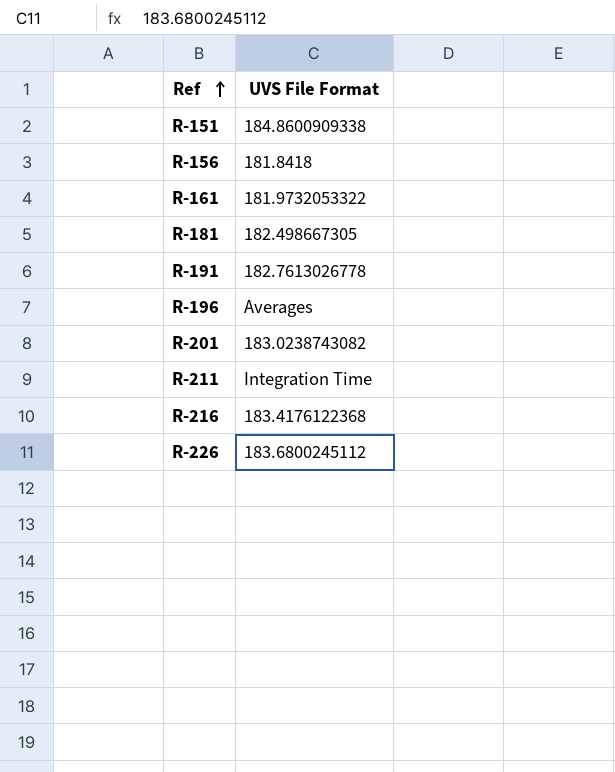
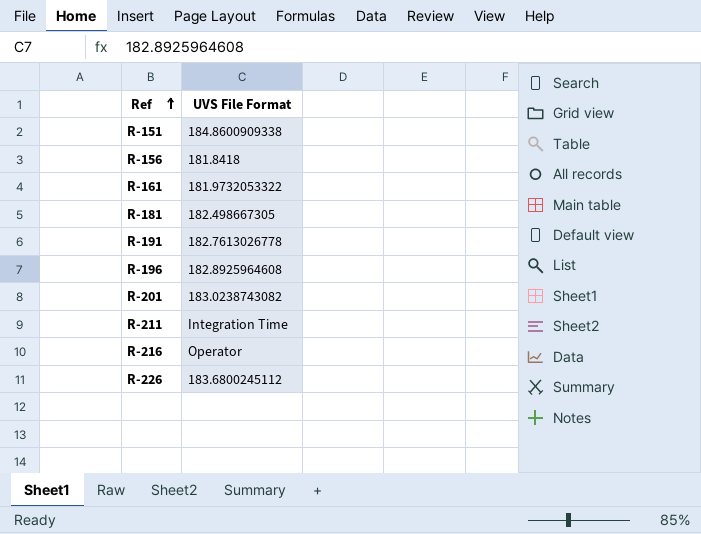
R-196 | UVS File Format: Averages -> 182.8925964608
R-216 | UVS File Format: 183.4176122368 -> Operator

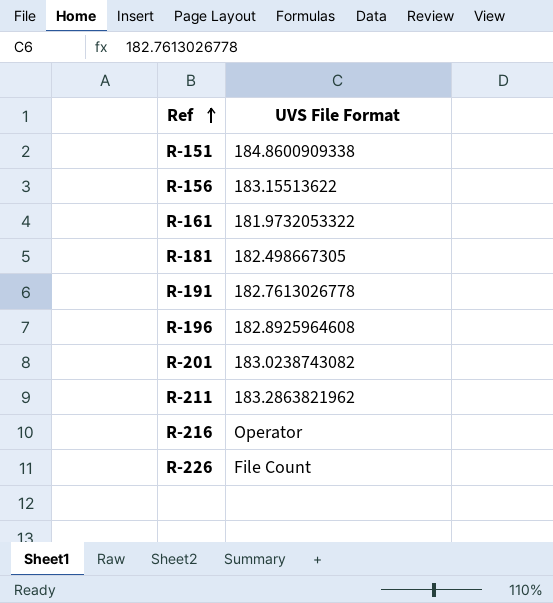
R-156 | UVS File Format: 181.8418 -> 183.15513622
R-211 | UVS File Format: Integration Time -> 183.2863821962
R-226 | UVS File Format: 183.6800245112 -> File Count

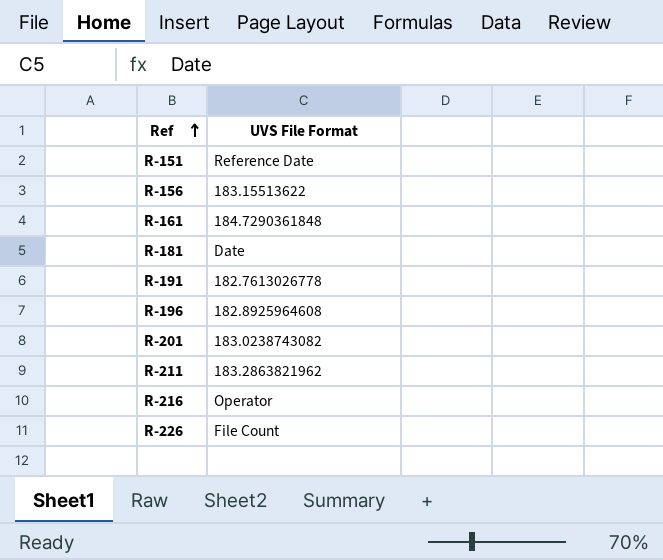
R-151 | UVS File Format: 184.8600909338 -> Reference Date
R-161 | UVS File Format: 181.9732053322 -> 184.7290361848
R-181 | UVS File Format: 182.498667305 -> Date

